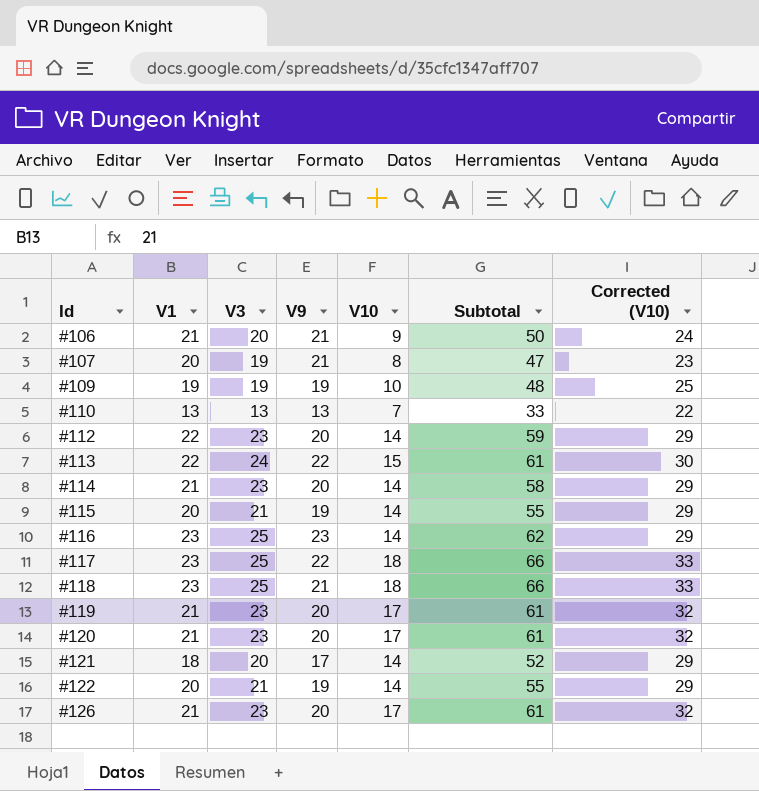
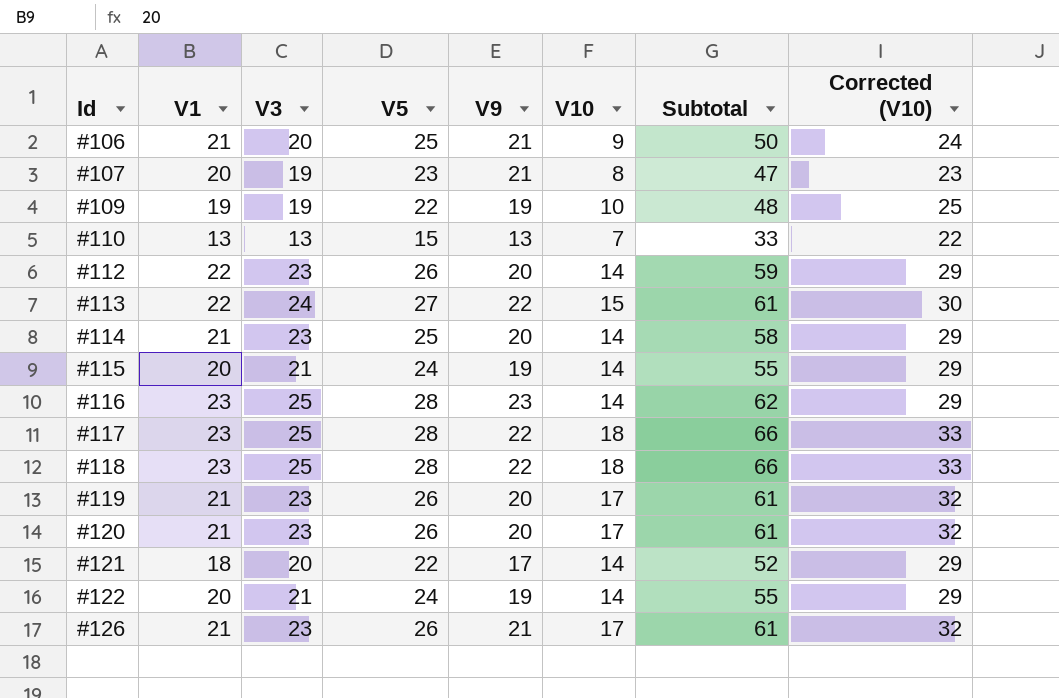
column V5 | position: none -> 4
#118 | V9: 21 -> 22
#126 | V9: 20 -> 21

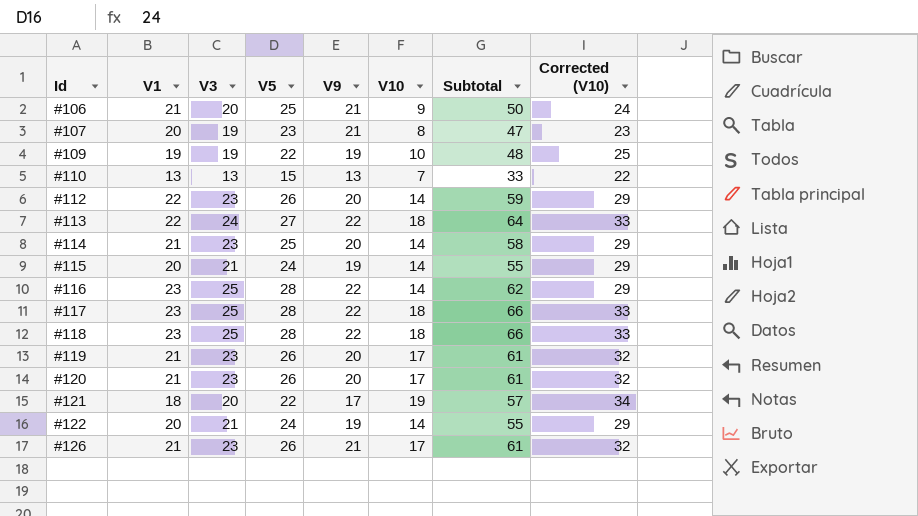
#113 | V10: 15 -> 18
#113 | Subtotal: 61 -> 64
#113 | Corrected (V10): 30 -> 33
#116 | V9: 23 -> 22
#121 | V10: 14 -> 19
#121 | Subtotal: 52 -> 57
#121 | Corrected (V10): 29 -> 34

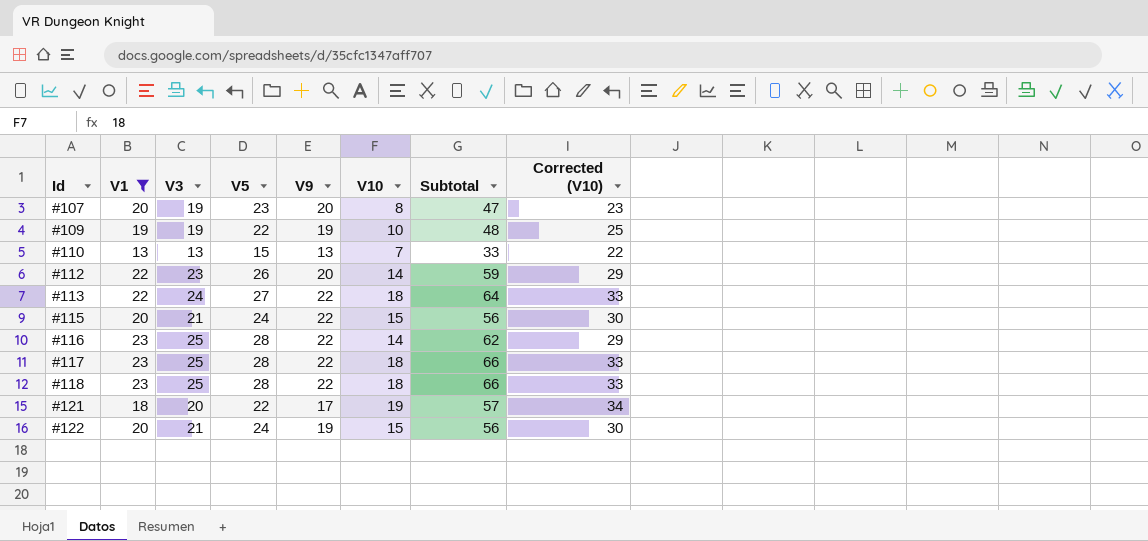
filter: none -> V1 != 21
#107 | V9: 21 -> 20
#115 | V9: 19 -> 22
#115 | V10: 14 -> 15
#115 | Subtotal: 55 -> 56
#115 | Corrected (V10): 29 -> 30
#122 | V10: 14 -> 15
#122 | Subtotal: 55 -> 56
#122 | Corrected (V10): 29 -> 30

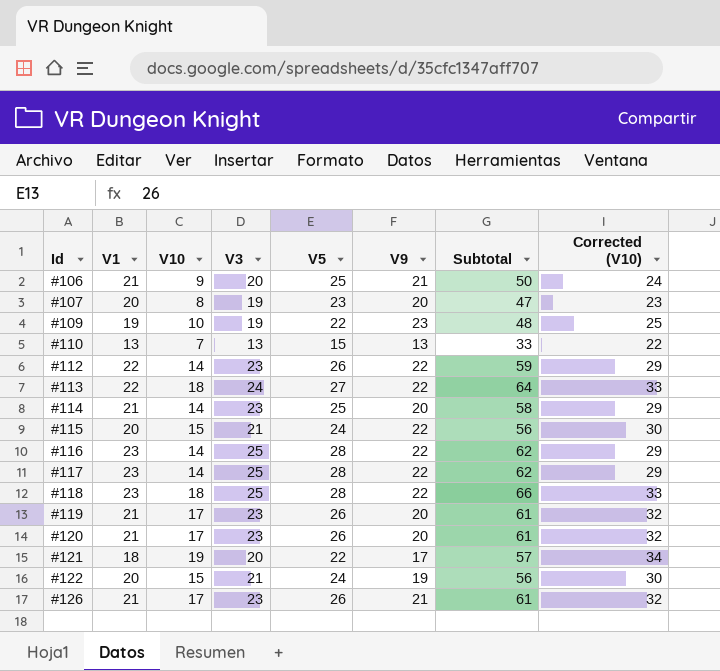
filter: V1 != 21 -> none
column V10 | position: 6 -> 3
#109 | V9: 19 -> 23
#112 | V9: 20 -> 22
#117 | V10: 18 -> 14
#117 | Subtotal: 66 -> 62
#117 | Corrected (V10): 33 -> 29

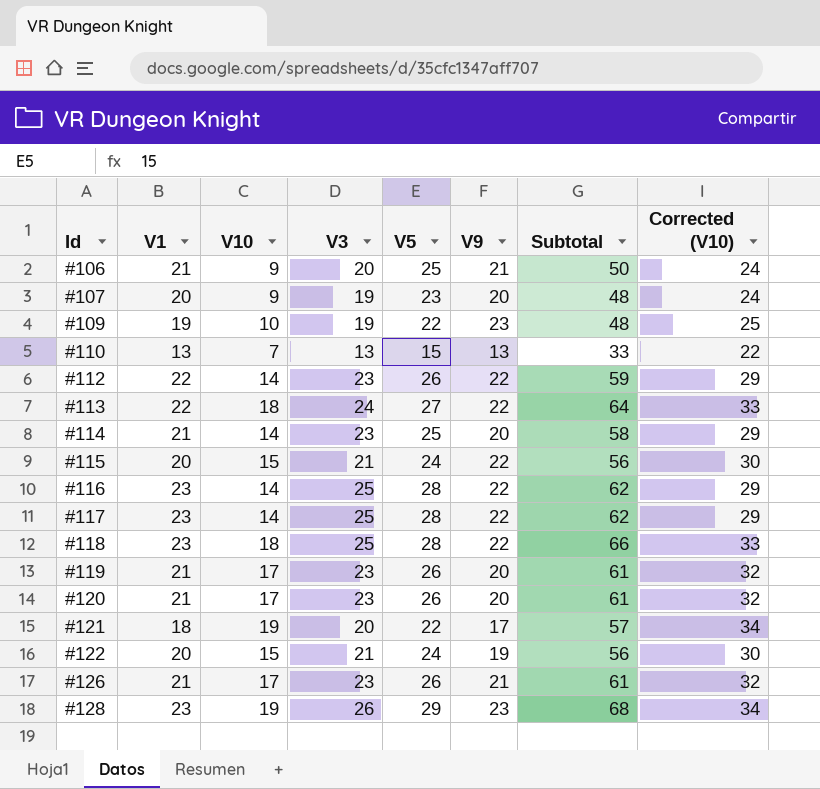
#107 | V10: 8 -> 9
#107 | Subtotal: 47 -> 48
#107 | Corrected (V10): 23 -> 24
row #128: none -> 23 | 19 | 26 | 29 | 23 | 68 | 34

